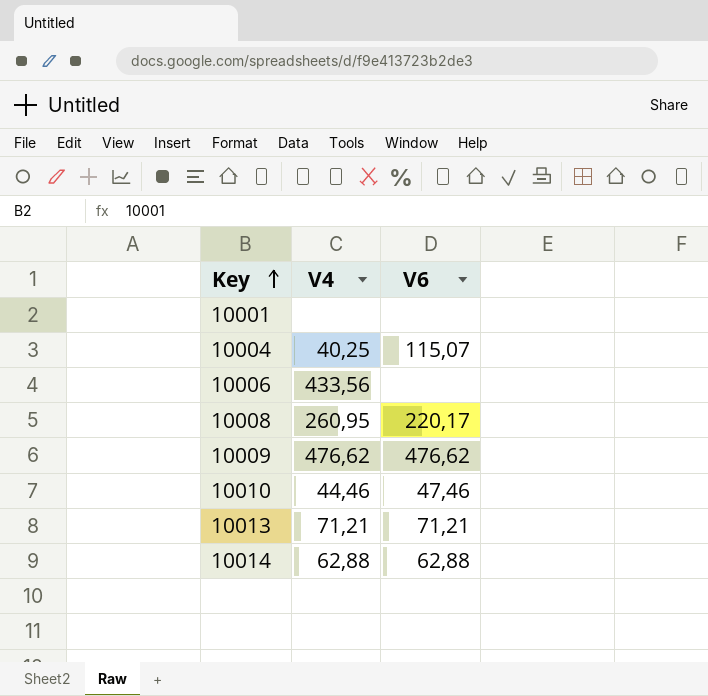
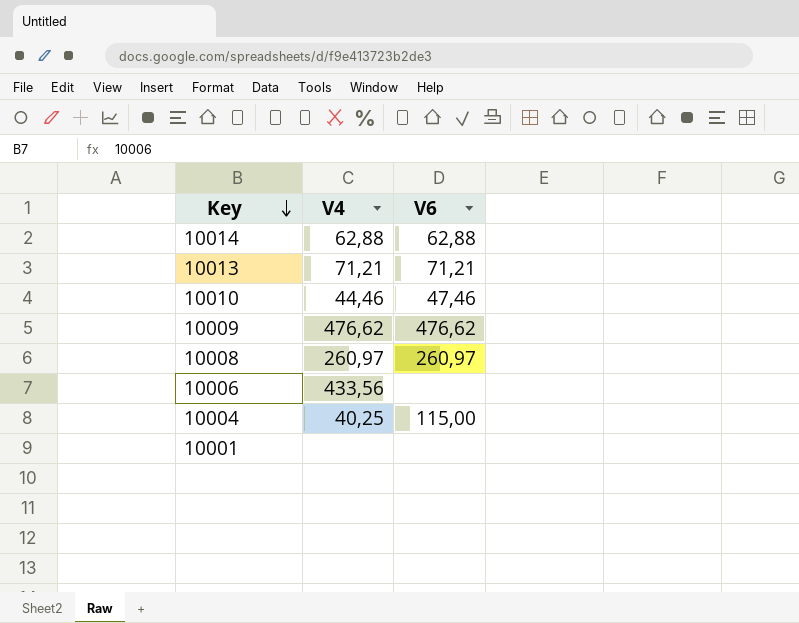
row order: Key ascending -> Key descending
10008 | V4: 260,95 -> 260,97
10008 | V6: 220,17 -> 260,97
10004 | V6: 115,07 -> 115,00

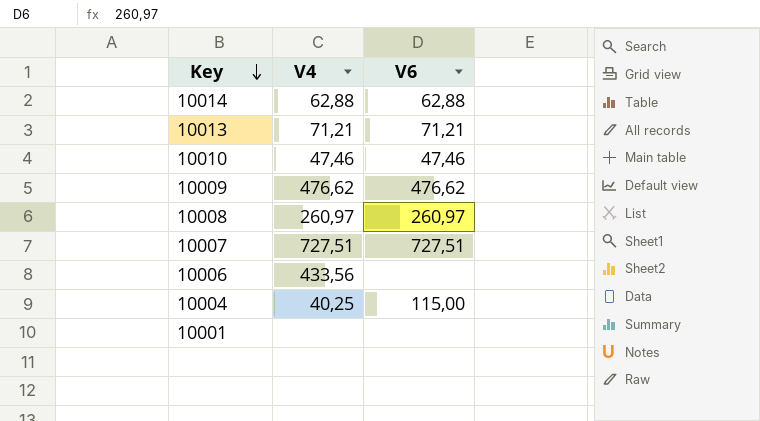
10010 | V4: 44,46 -> 47,46
row 10007: none -> 727,51 | 727,51

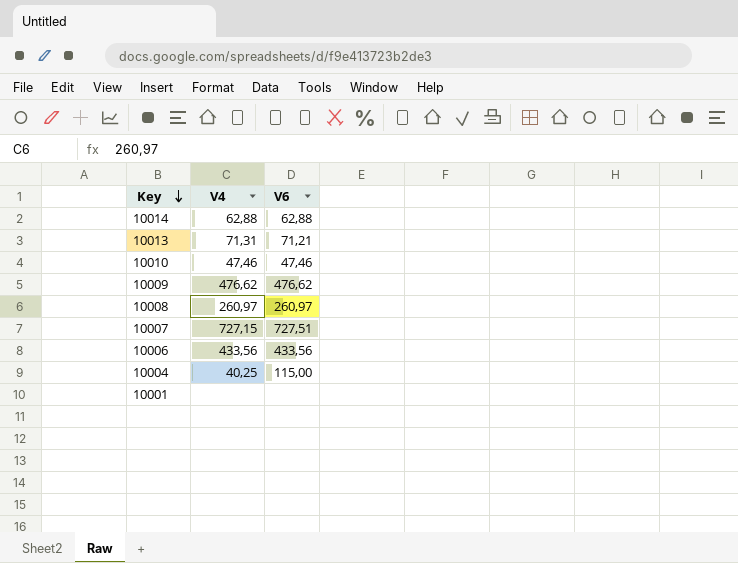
10013 | V4: 71,21 -> 71,31
10007 | V4: 727,51 -> 727,15
10006 | V6: none -> 433,56

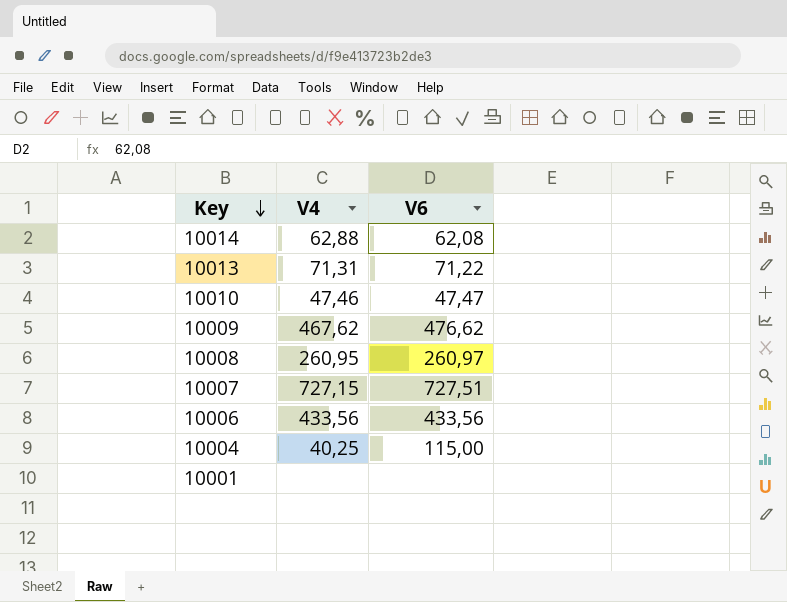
10014 | V6: 62,88 -> 62,08
10013 | V6: 71,21 -> 71,22
10010 | V6: 47,46 -> 47,47
10009 | V4: 476,62 -> 467,62
10008 | V4: 260,97 -> 260,95

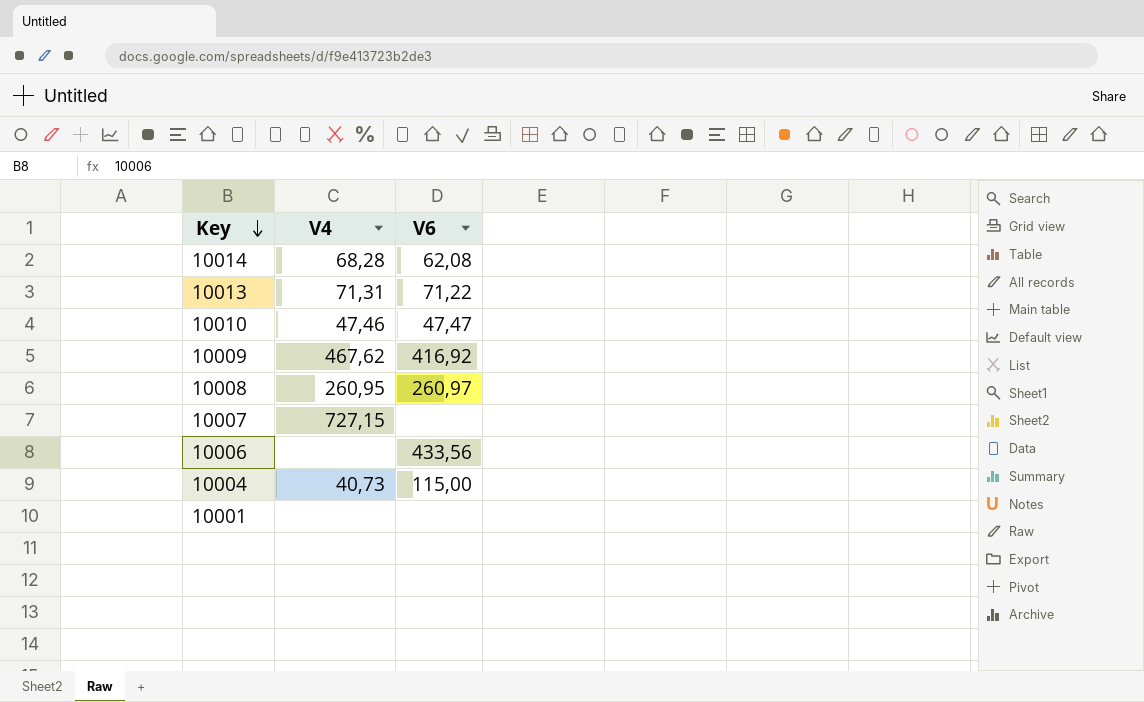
10014 | V4: 62,88 -> 68,28
10009 | V6: 476,62 -> 416,92
10007 | V6: 727,51 -> none
10006 | V4: 433,56 -> none
10004 | V4: 40,25 -> 40,73

